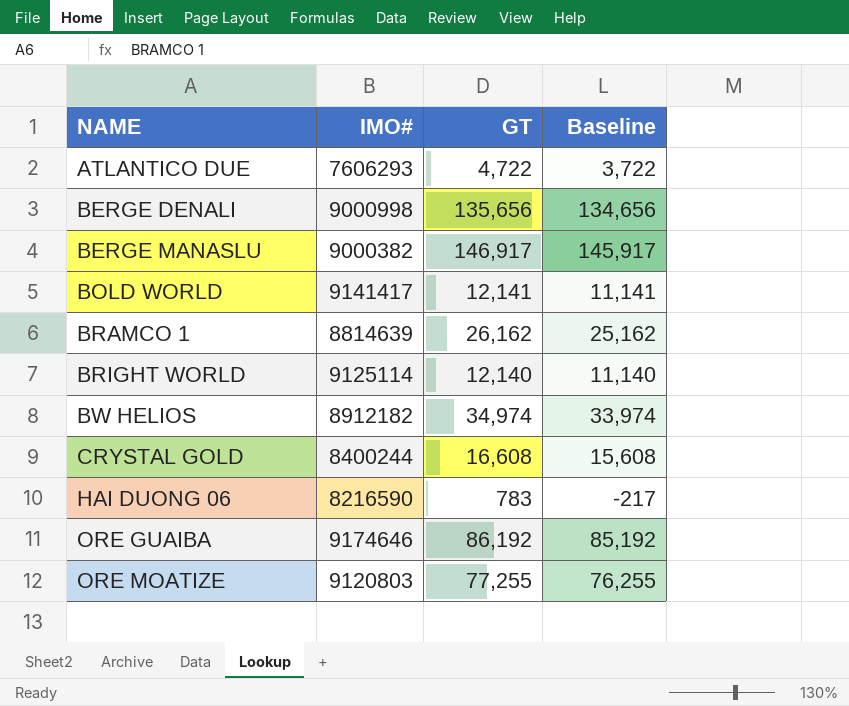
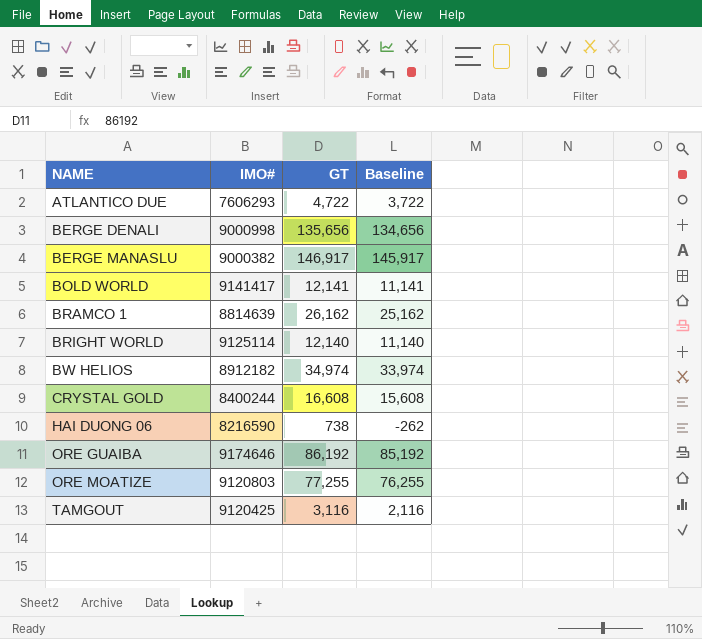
HAI DUONG 06 | GT: 783 -> 738
HAI DUONG 06 | Baseline: -217 -> -262
row TAMGOUT: none -> 9120425 | 3,116 | 2,116

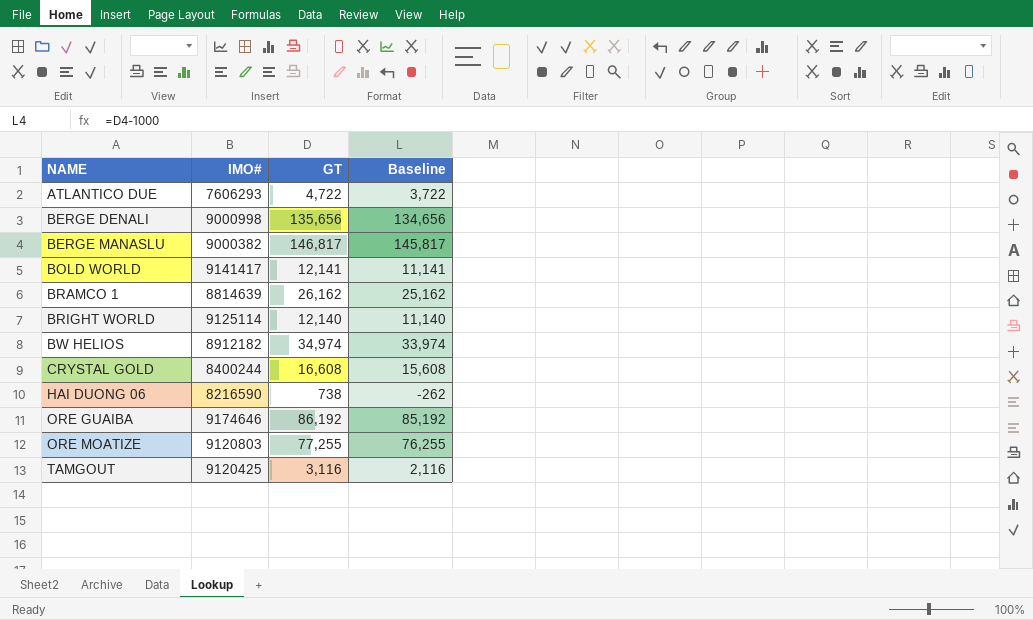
BERGE MANASLU | GT: 146,917 -> 146,817
BERGE MANASLU | Baseline: 145,917 -> 145,817

